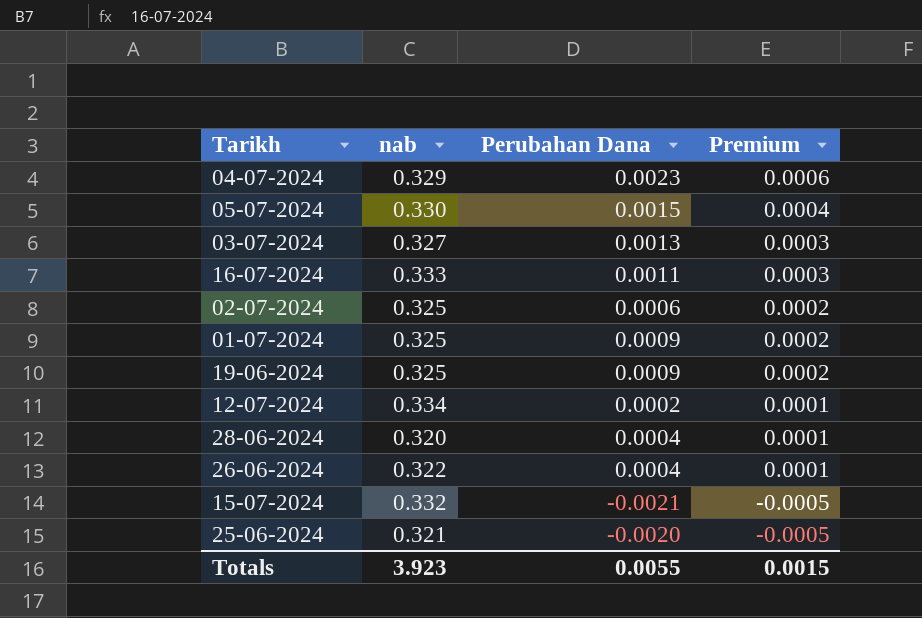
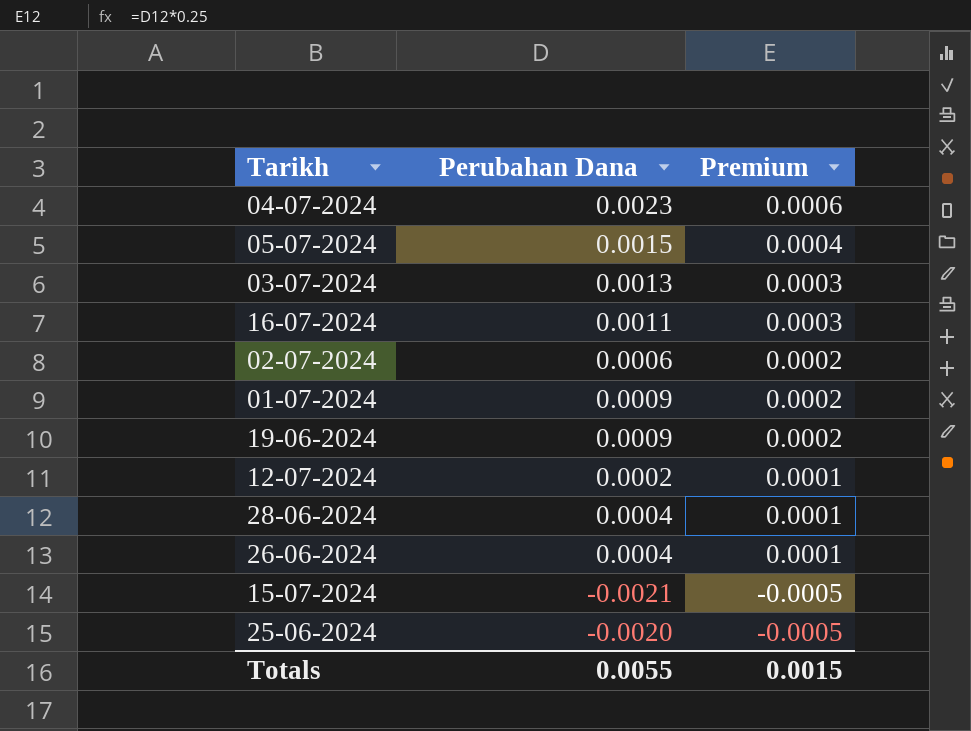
column nab | position: 2 -> none

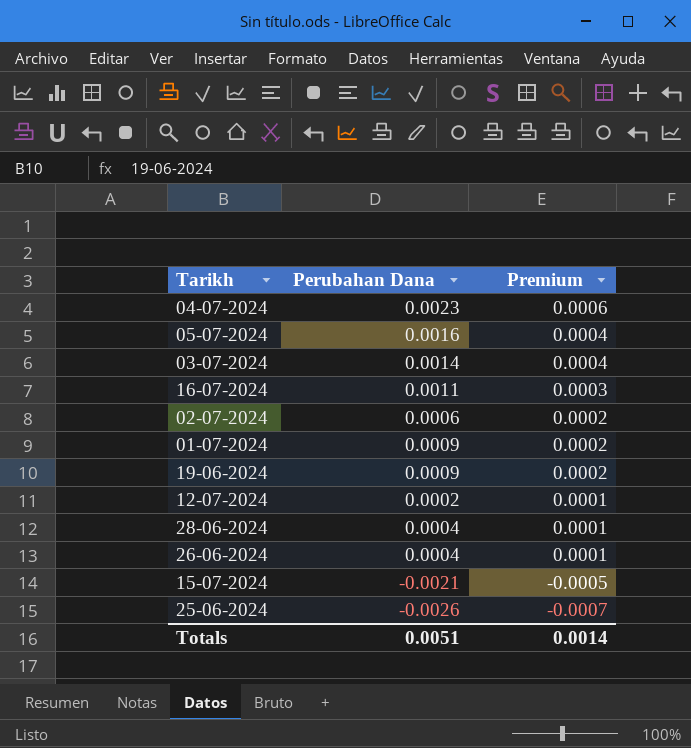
05-07-2024 | Perubahan Dana: 0.0015 -> 0.0016
03-07-2024 | Perubahan Dana: 0.0013 -> 0.0014
03-07-2024 | Premium: 0.0003 -> 0.0004
25-06-2024 | Perubahan Dana: -0.0020 -> -0.0026
25-06-2024 | Premium: -0.0005 -> -0.0007
Totals | Perubahan Dana: 0.0055 -> 0.0051
Totals | Premium: 0.0015 -> 0.0014

